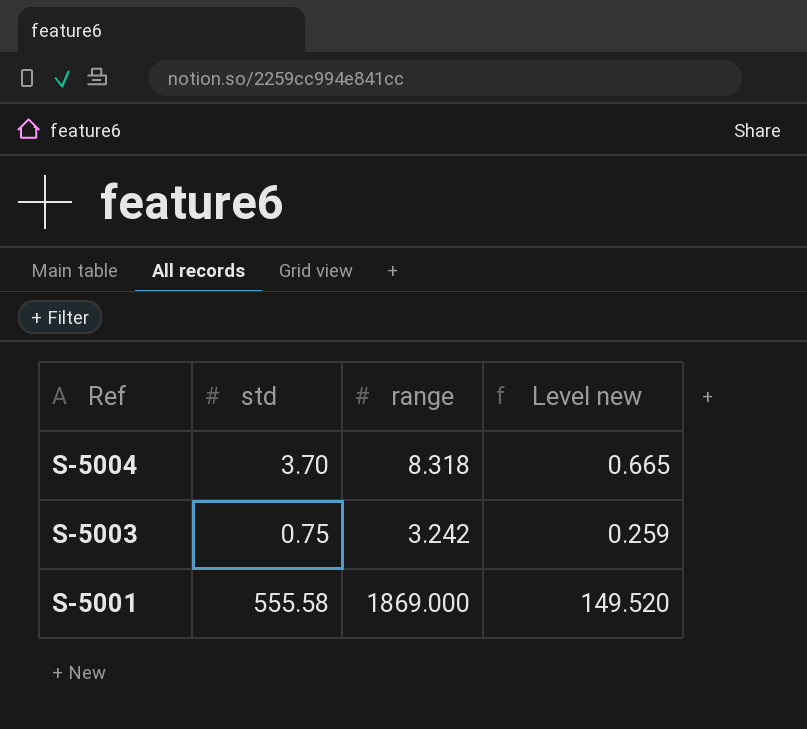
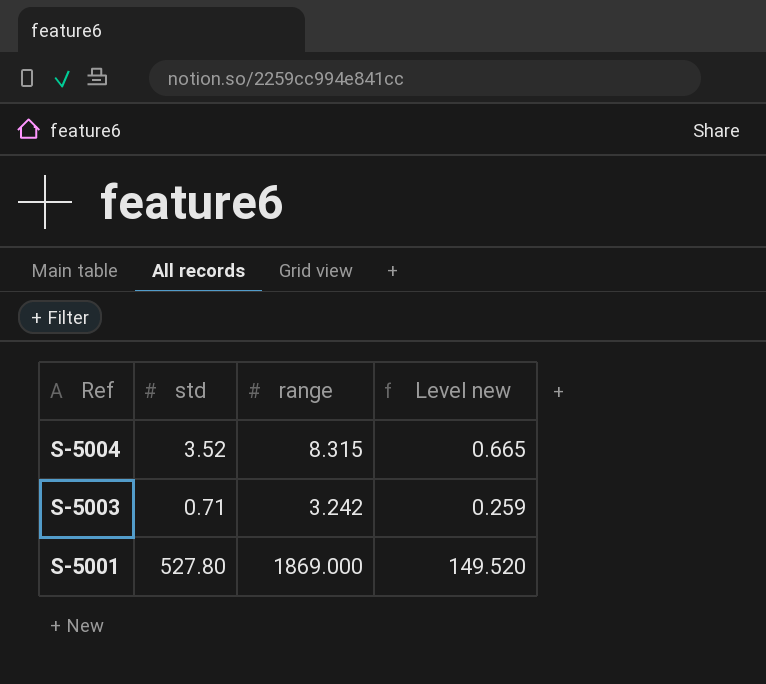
S-5004 | std: 3.70 -> 3.52
S-5004 | range: 8.318 -> 8.315
S-5003 | std: 0.75 -> 0.71
S-5001 | std: 555.58 -> 527.80

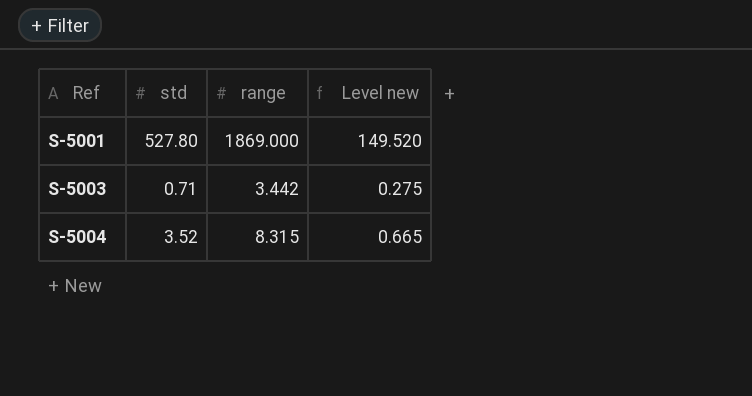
row order: Ref descending -> Ref ascending
S-5003 | range: 3.242 -> 3.442
S-5003 | Level new: 0.259 -> 0.275

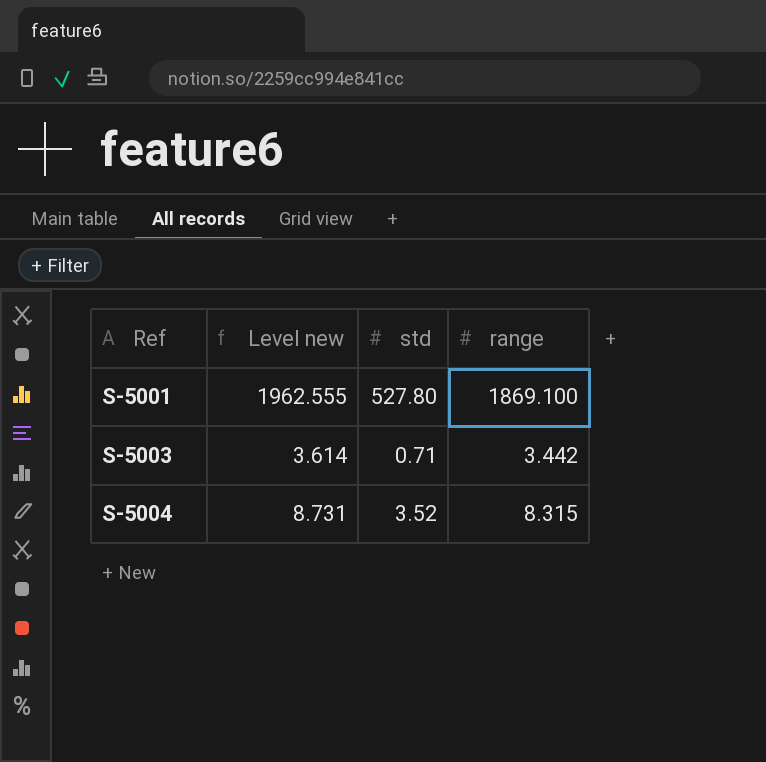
column Level new | formula: [range] * 0.08 -> [range] * 1.05
column Level new | position: 4 -> 2
S-5001 | range: 1869.000 -> 1869.100

